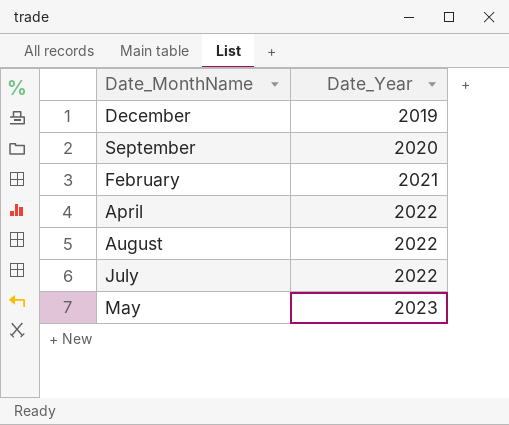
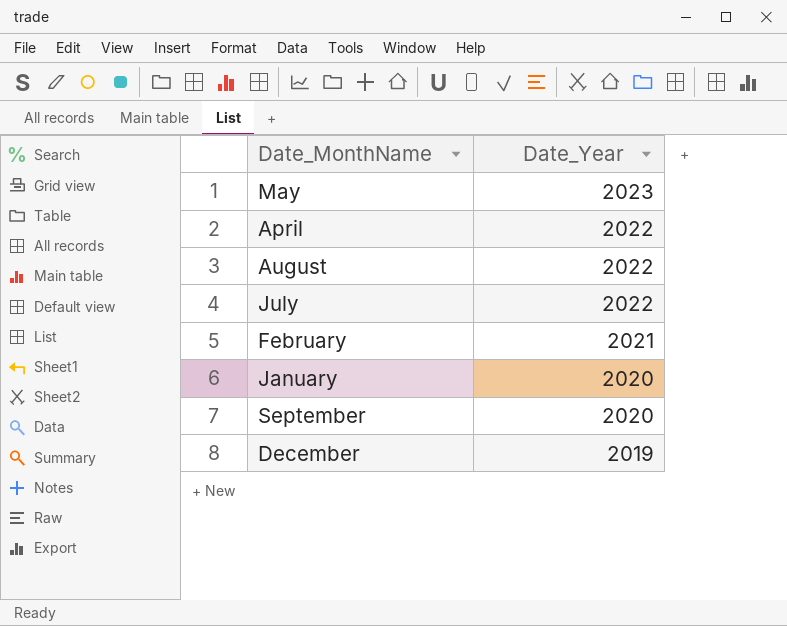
row order: Date_Year ascending -> Date_Year descending
row January: none -> 2020

